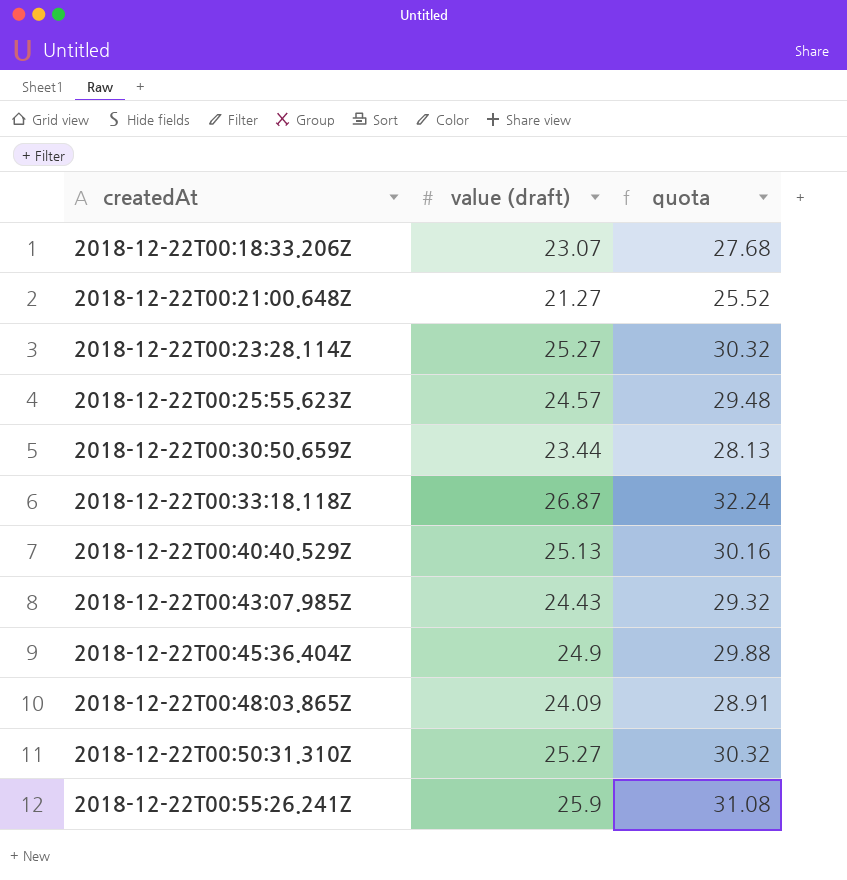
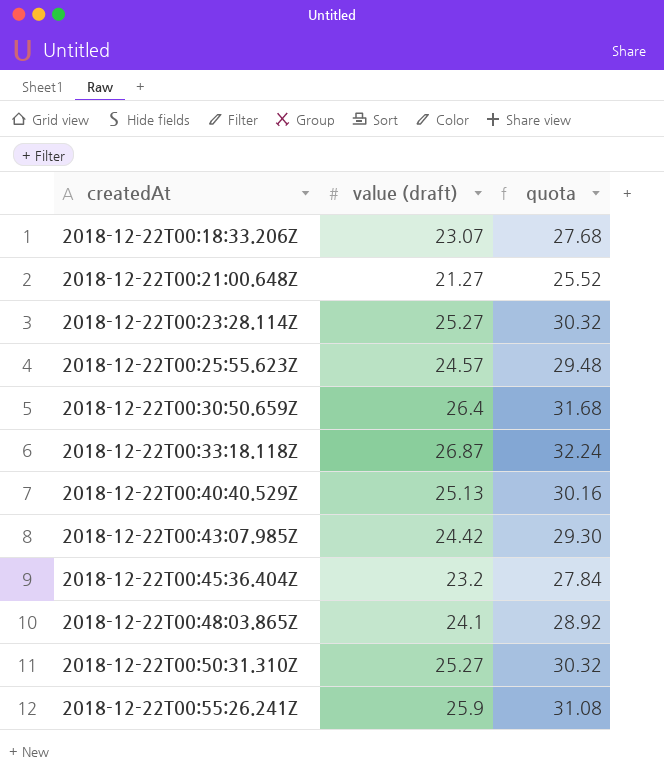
2018-12-22T00:30:50.659Z | value (draft): 23.44 -> 26.4
2018-12-22T00:30:50.659Z | quota: 28.13 -> 31.68
2018-12-22T00:43:07.985Z | value (draft): 24.43 -> 24.42
2018-12-22T00:43:07.985Z | quota: 29.32 -> 29.30
2018-12-22T00:45:36.404Z | value (draft): 24.9 -> 23.2
2018-12-22T00:45:36.404Z | quota: 29.88 -> 27.84
2018-12-22T00:48:03.865Z | value (draft): 24.09 -> 24.1
2018-12-22T00:48:03.865Z | quota: 28.91 -> 28.92

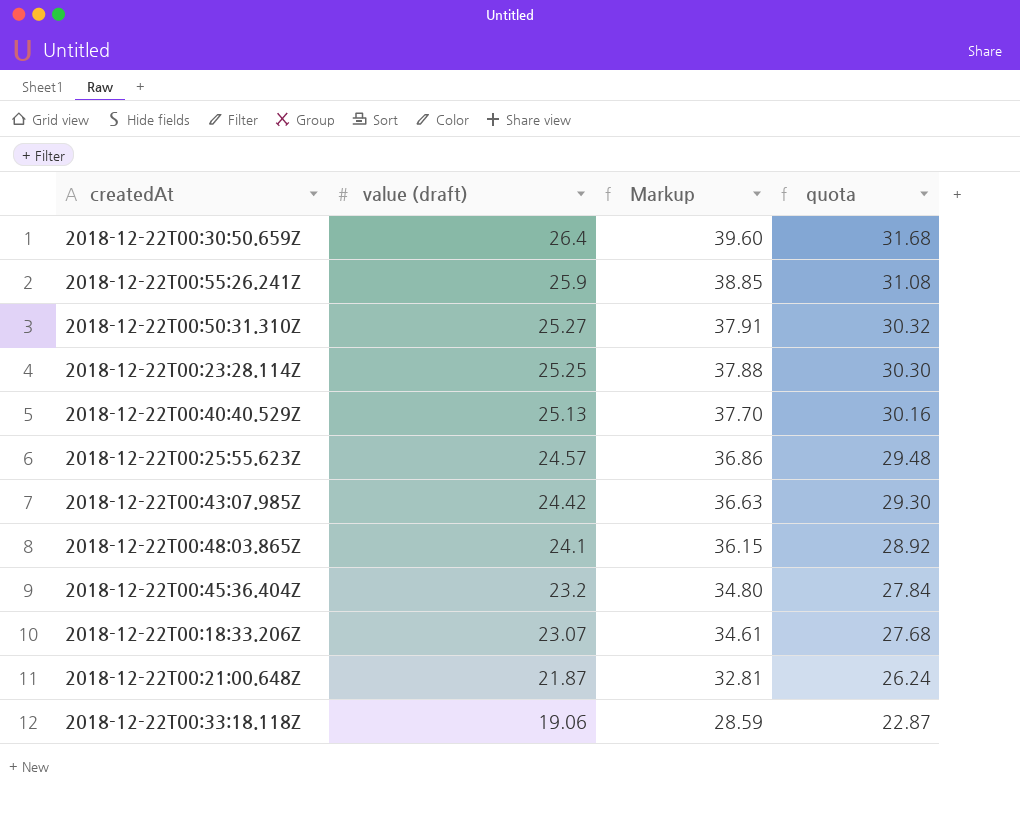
row order: createdAt ascending -> value (draft) descending
column Markup | formula: none -> [value (draft)] * 1.5
2018-12-22T00:23:28.114Z | value (draft): 25.27 -> 25.25
2018-12-22T00:23:28.114Z | quota: 30.32 -> 30.30
2018-12-22T00:21:00.648Z | value (draft): 21.27 -> 21.87
2018-12-22T00:21:00.648Z | quota: 25.52 -> 26.24
2018-12-22T00:33:18.118Z | value (draft): 26.87 -> 19.06
2018-12-22T00:33:18.118Z | quota: 32.24 -> 22.87

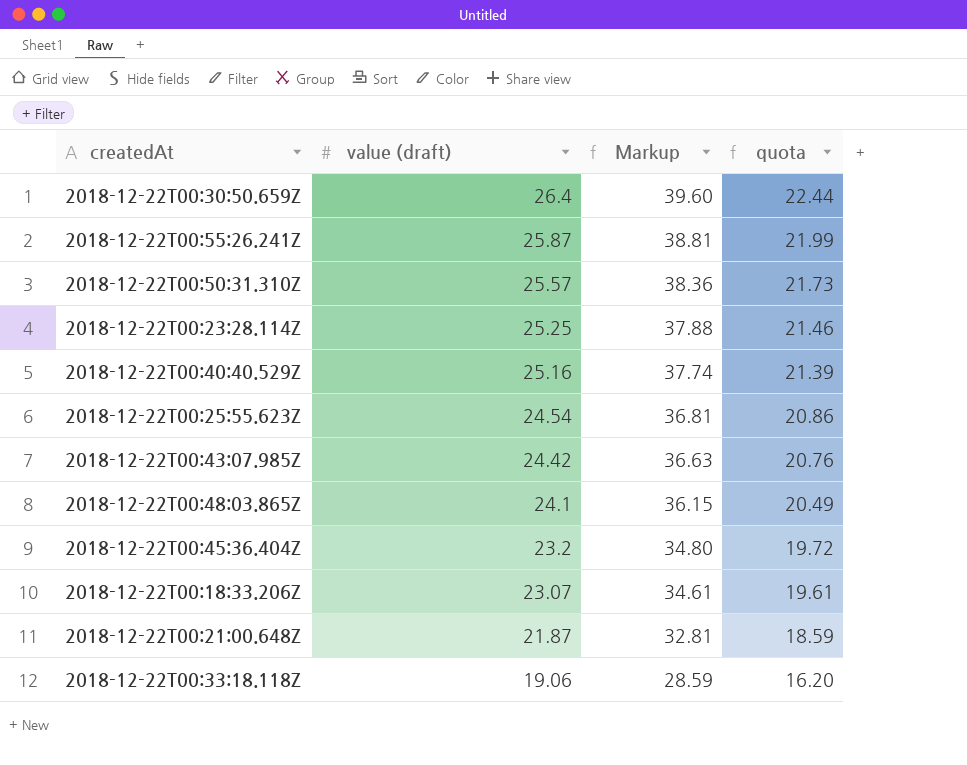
column quota | formula: [value (draft)] * 1.2 -> [value (draft)] * 0.85
2018-12-22T00:55:26.241Z | value (draft): 25.9 -> 25.87
2018-12-22T00:55:26.241Z | Markup: 38.85 -> 38.81
2018-12-22T00:50:31.310Z | value (draft): 25.27 -> 25.57
2018-12-22T00:50:31.310Z | Markup: 37.91 -> 38.36
2018-12-22T00:40:40.529Z | value (draft): 25.13 -> 25.16
2018-12-22T00:40:40.529Z | Markup: 37.70 -> 37.74
2018-12-22T00:25:55.623Z | value (draft): 24.57 -> 24.54
2018-12-22T00:25:55.623Z | Markup: 36.86 -> 36.81

